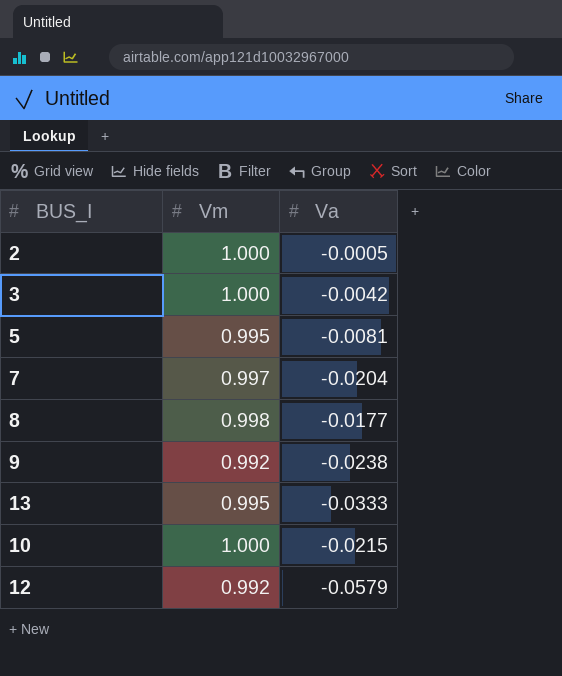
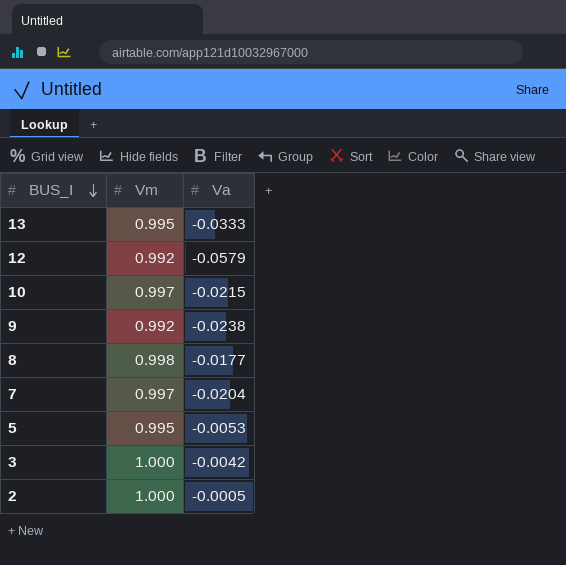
row order: none -> BUS_I descending
10 | Vm: 1.000 -> 0.997
5 | Va: -0.0081 -> -0.0053

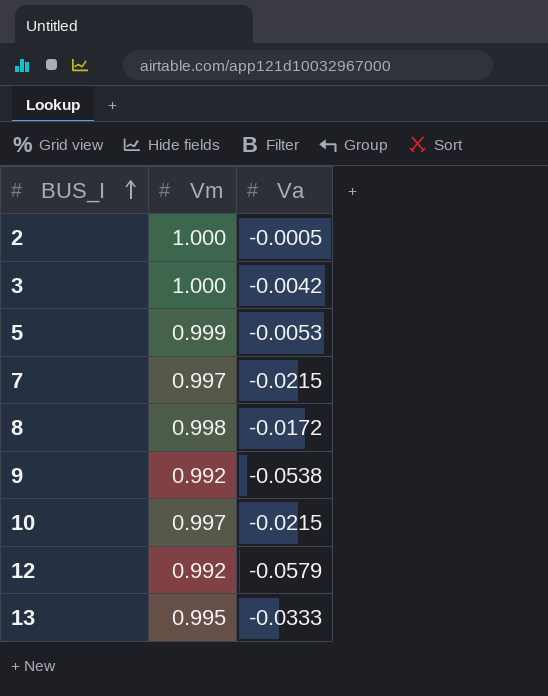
row order: BUS_I descending -> BUS_I ascending
5 | Vm: 0.995 -> 0.999
7 | Va: -0.0204 -> -0.0215
8 | Va: -0.0177 -> -0.0172
9 | Va: -0.0238 -> -0.0538

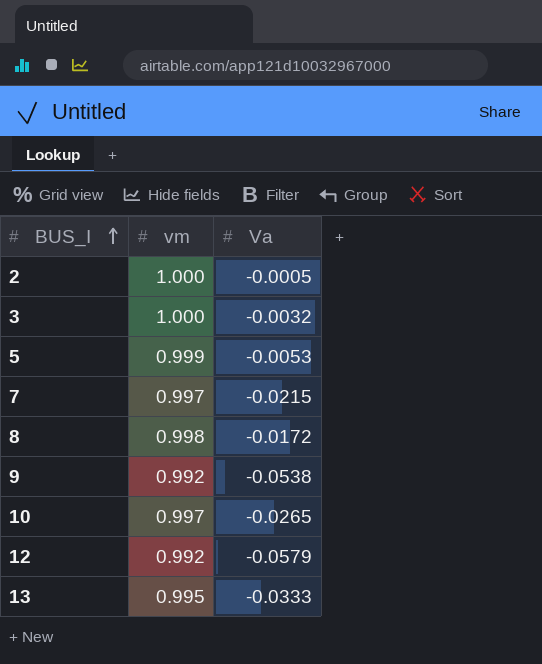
column name: Vm -> vm
3 | Va: -0.0042 -> -0.0032
10 | Va: -0.0215 -> -0.0265

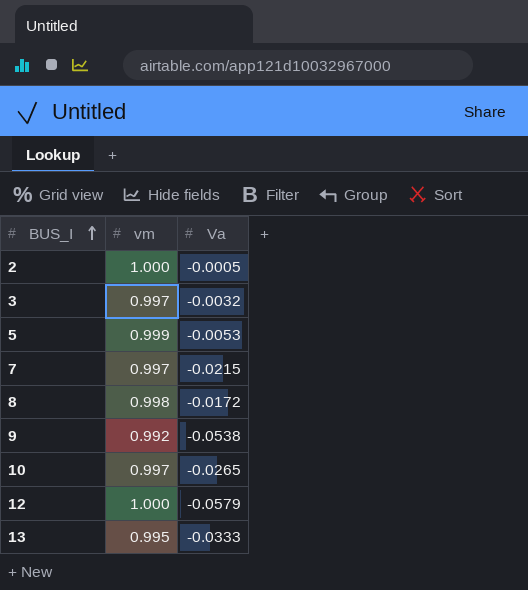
3 | vm: 1.000 -> 0.997
12 | vm: 0.992 -> 1.000

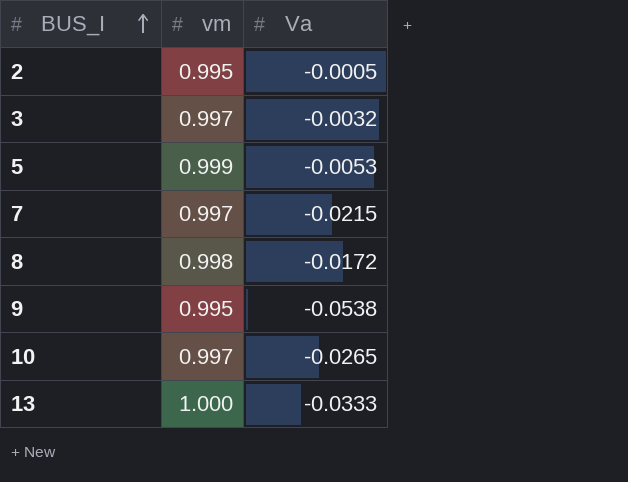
row 12: 1.000 | -0.0579 -> none
2 | vm: 1.000 -> 0.995
9 | vm: 0.992 -> 0.995
13 | vm: 0.995 -> 1.000

